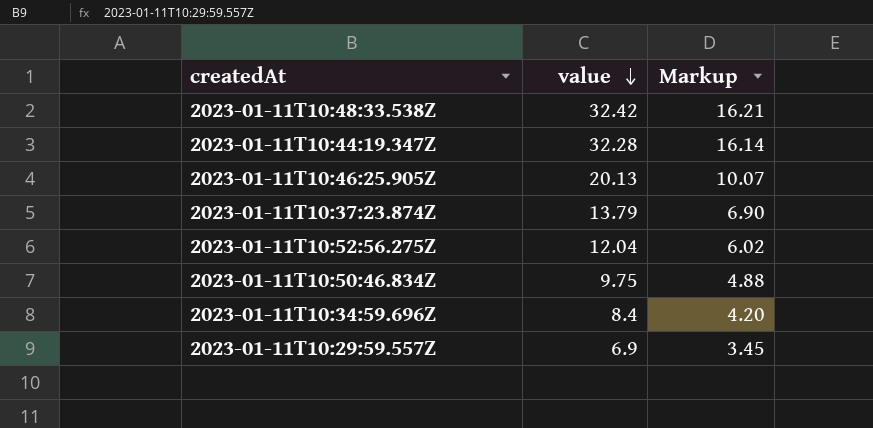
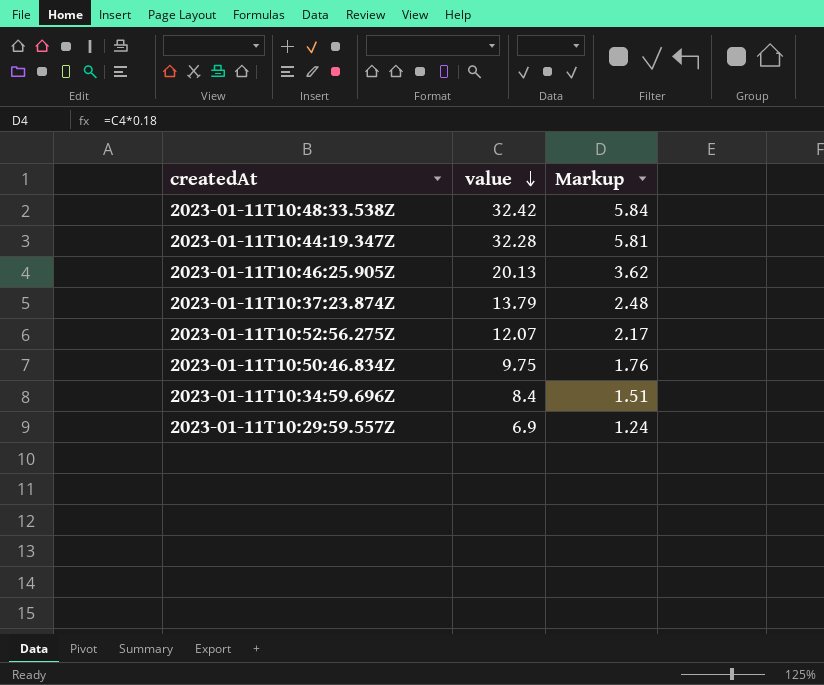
column Markup | formula: [value] * 0.5 -> [value] * 0.18
2023-01-11T10:52:56.275Z | value: 12.04 -> 12.07

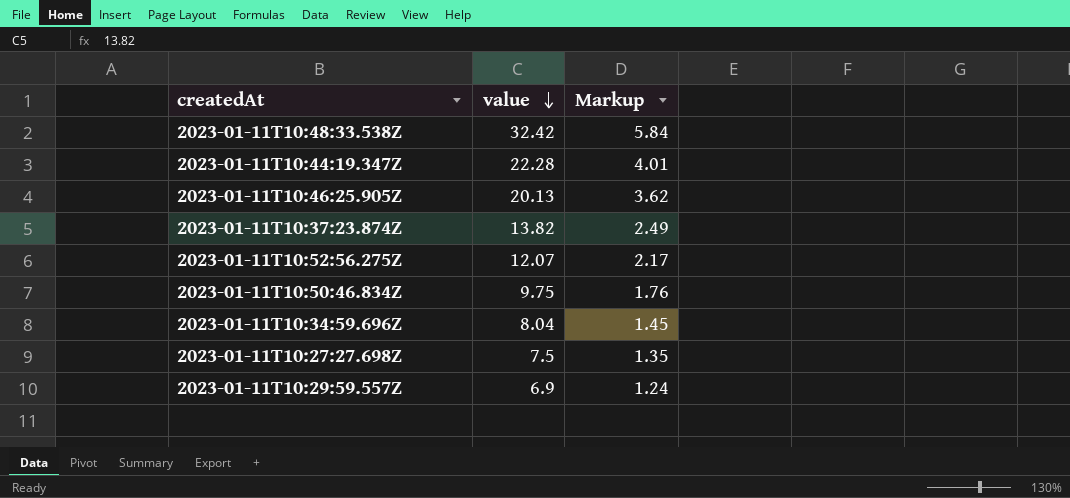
2023-01-11T10:44:19.347Z | value: 32.28 -> 22.28
2023-01-11T10:44:19.347Z | Markup: 5.81 -> 4.01
2023-01-11T10:37:23.874Z | value: 13.79 -> 13.82
2023-01-11T10:37:23.874Z | Markup: 2.48 -> 2.49
2023-01-11T10:34:59.696Z | value: 8.4 -> 8.04
2023-01-11T10:34:59.696Z | Markup: 1.51 -> 1.45
row 2023-01-11T10:27:27.698Z: none -> 7.5 | 1.35

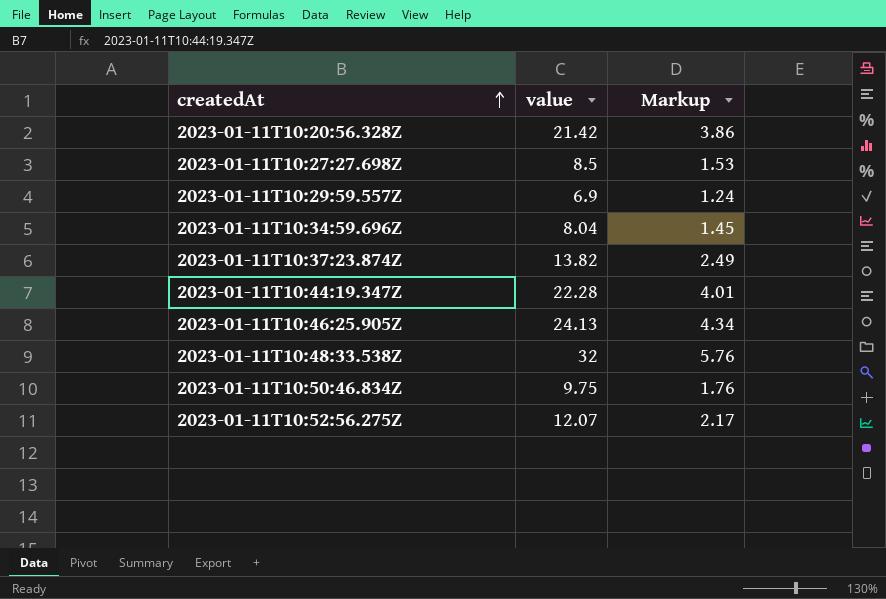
row order: value descending -> createdAt ascending
row 2023-01-11T10:20:56.328Z: none -> 21.42 | 3.86
2023-01-11T10:27:27.698Z | value: 7.5 -> 8.5
2023-01-11T10:27:27.698Z | Markup: 1.35 -> 1.53
2023-01-11T10:46:25.905Z | value: 20.13 -> 24.13
2023-01-11T10:46:25.905Z | Markup: 3.62 -> 4.34
2023-01-11T10:48:33.538Z | value: 32.42 -> 32
2023-01-11T10:48:33.538Z | Markup: 5.84 -> 5.76

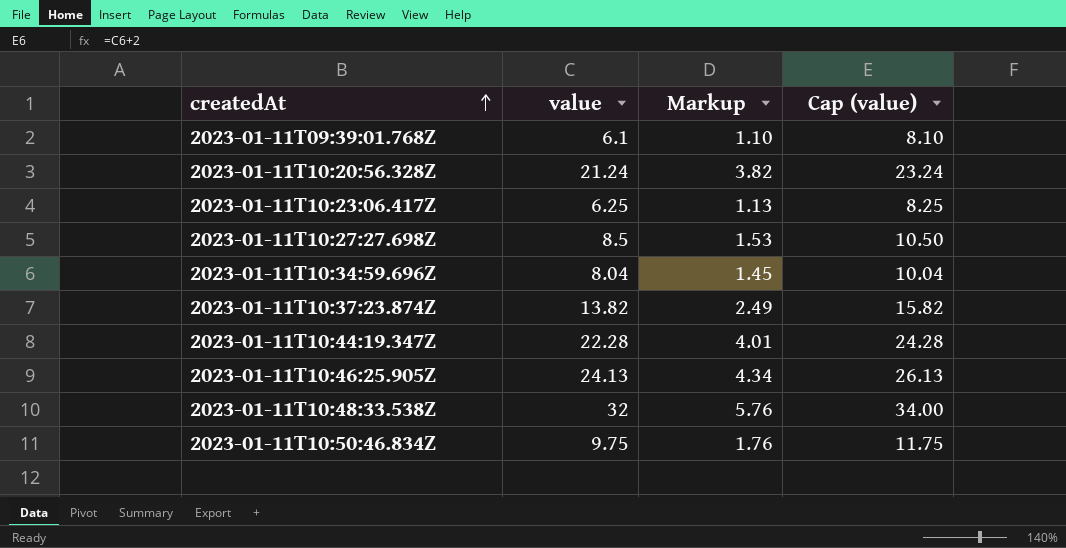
column Cap (value) | formula: none -> [value] + 2
row 2023-01-11T10:29:59.557Z: 6.9 | 1.24 -> none
row 2023-01-11T10:52:56.275Z: 12.07 | 2.17 -> none
row 2023-01-11T09:39:01.768Z: none -> 6.1 | 1.10 | 8.10
2023-01-11T10:20:56.328Z | value: 21.42 -> 21.24
2023-01-11T10:20:56.328Z | Markup: 3.86 -> 3.82
row 2023-01-11T10:23:06.417Z: none -> 6.25 | 1.13 | 8.25

